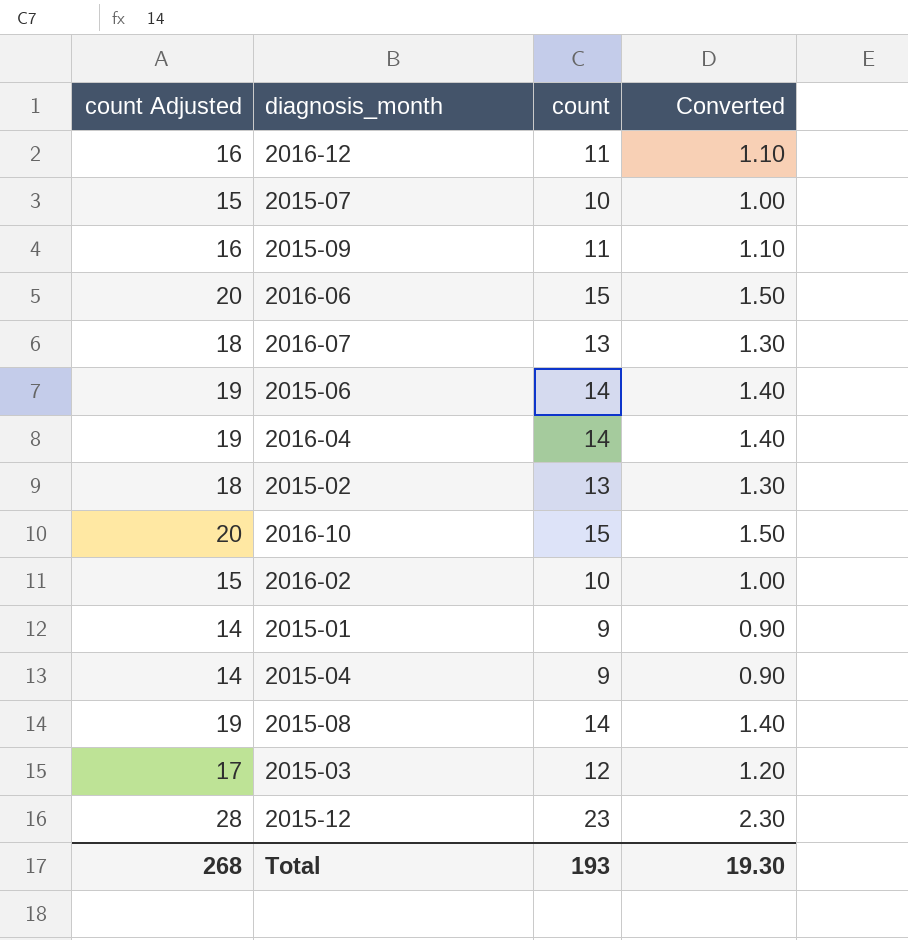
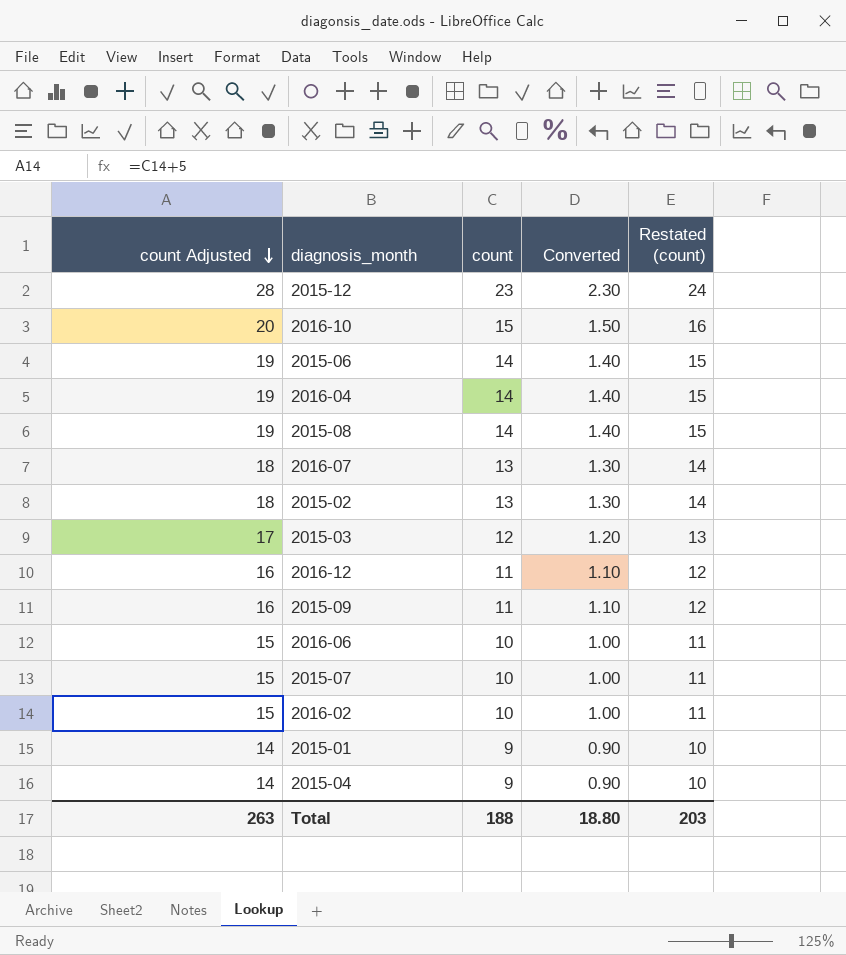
row order: none -> count Adjusted descending
column Restated (count) | formula: none -> [count] + 1
2016-06 | count Adjusted: 20 -> 15
2016-06 | count: 15 -> 10
2016-06 | Converted: 1.50 -> 1.00
Total | count Adjusted: 268 -> 263
Total | count: 193 -> 188
Total | Converted: 19.30 -> 18.80

